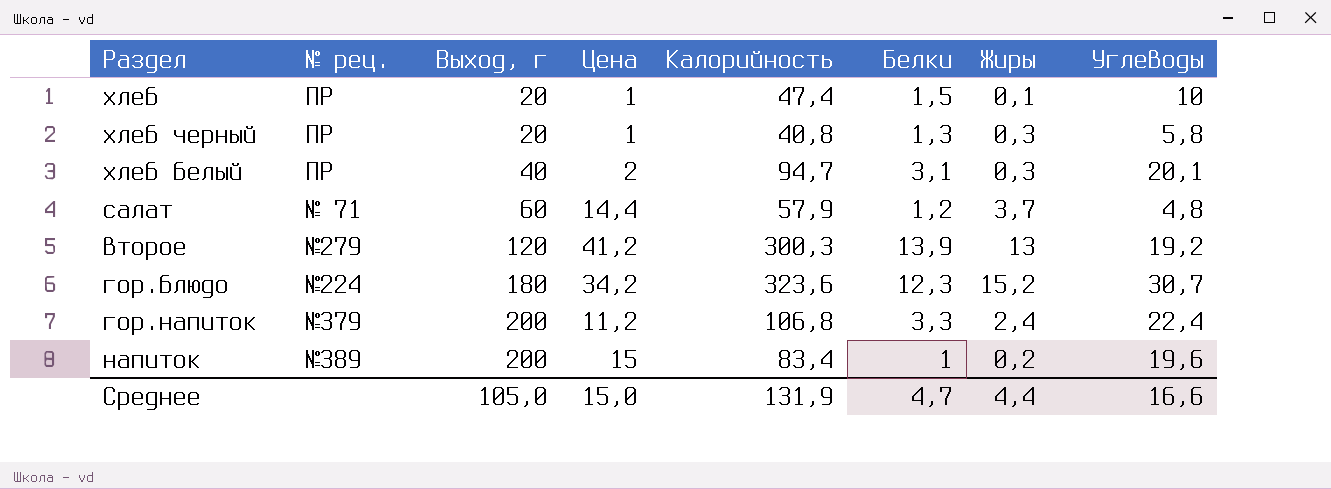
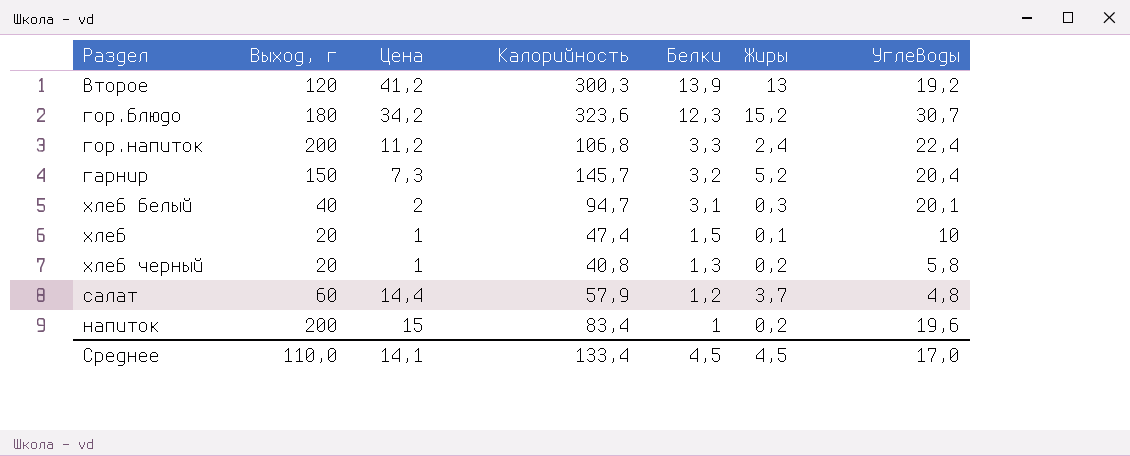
row order: Выход, г ascending -> Белки descending
column № рец. | position: 2 -> none
row гарнир: none -> 150 | 7,3 | 145,7 | 3,2 | 5,2 | 20,4
хлеб черный | Жиры: 0,3 -> 0,2
Среднее | Выход, г: 105,0 -> 110,0
Среднее | Цена: 15,0 -> 14,1
Среднее | Калорийность: 131,9 -> 133,4
Среднее | Белки: 4,7 -> 4,5
Среднее | Жиры: 4,4 -> 4,5
Среднее | Углеводы: 16,6 -> 17,0

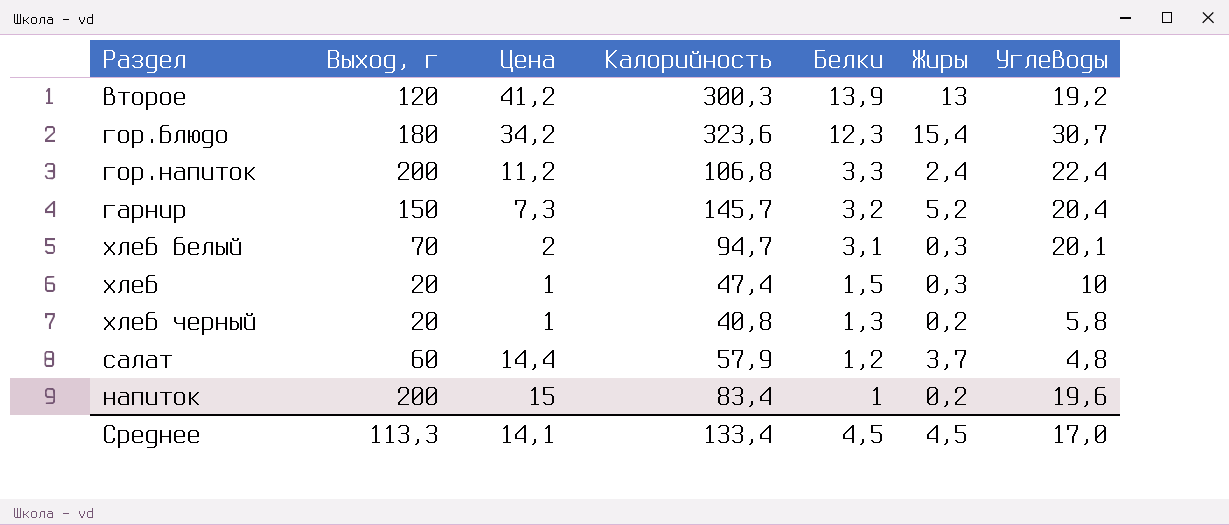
гор.блюдо | Жиры: 15,2 -> 15,4
хлеб белый | Выход, г: 40 -> 70
хлеб | Жиры: 0,1 -> 0,3
Среднее | Выход, г: 110,0 -> 113,3

